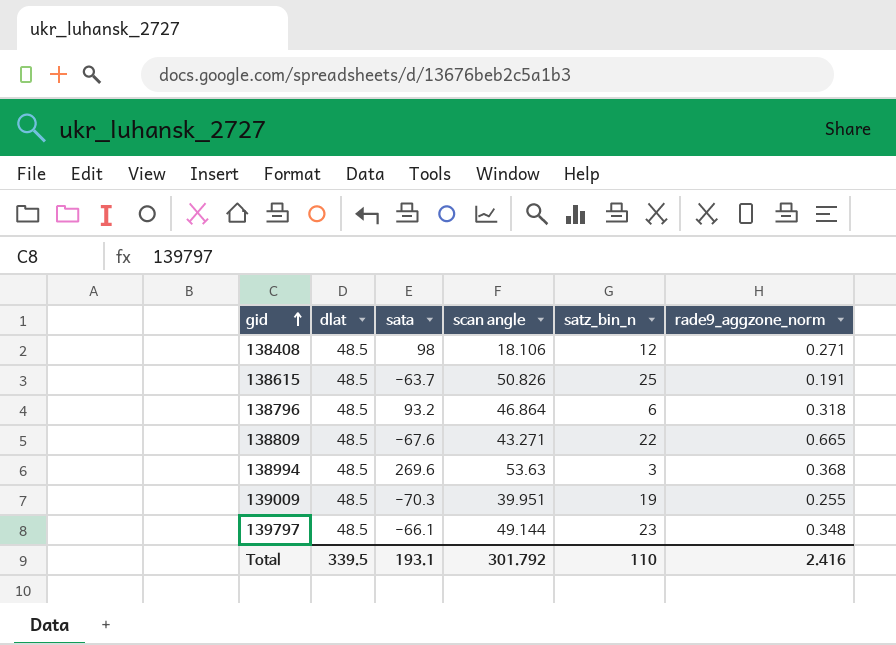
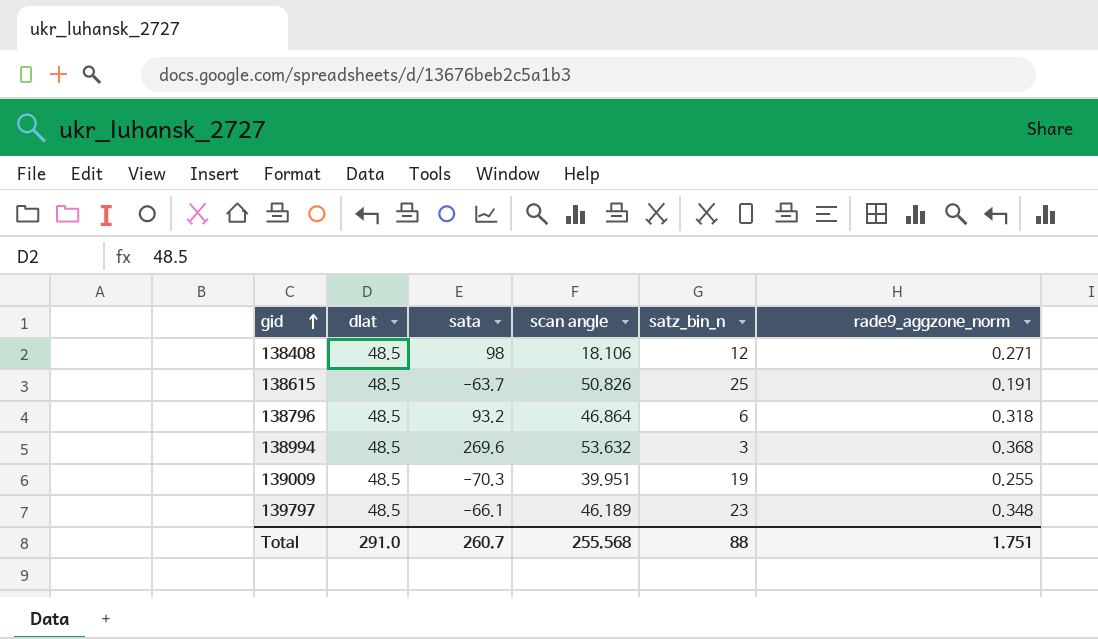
row 138809: 48.5 | -67.6 | 43.271 | 22 | 0.665 -> none
138994 | scan angle: 53.63 -> 53.632
139797 | scan angle: 49.144 -> 46.189
Total | dlat: 339.5 -> 291.0
Total | sata: 193.1 -> 260.7
Total | scan angle: 301.792 -> 255.568
Total | satz_bin_n: 110 -> 88
Total | rade9_aggzone_norm: 2.416 -> 1.751

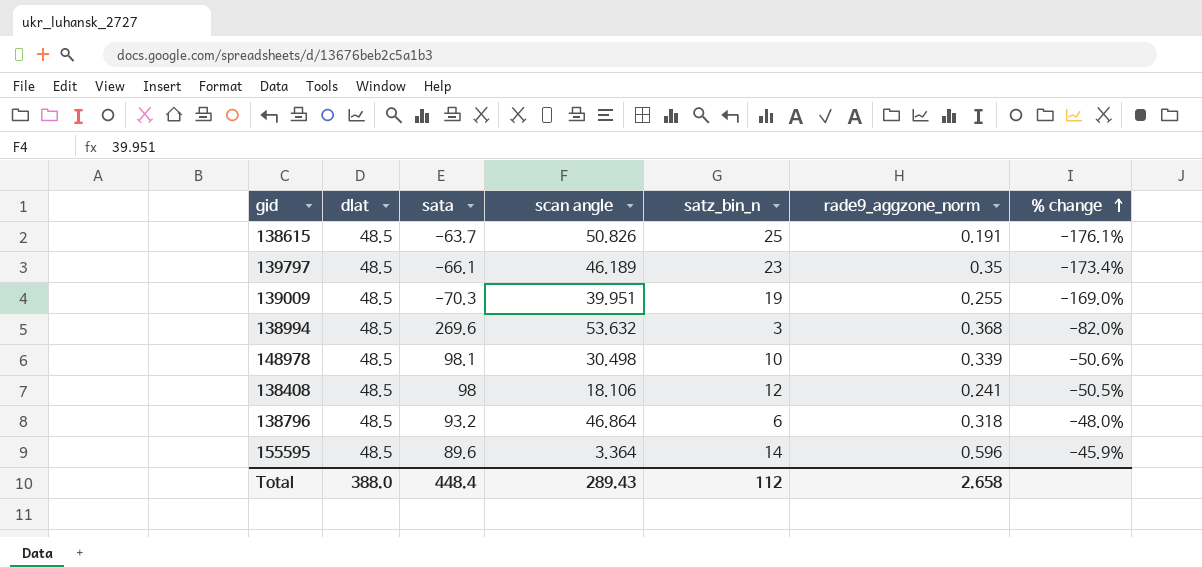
row order: gid ascending -> % change ascending
column % change | formula: none -> ([dlat] - [sata]) / [sata]
139797 | rade9_aggzone_norm: 0.348 -> 0.35
row 148978: none -> 48.5 | 98.1 | 30.498 | 10 | 0.339 | -50.6%
138408 | rade9_aggzone_norm: 0.271 -> 0.241
row 155595: none -> 48.5 | 89.6 | 3.364 | 14 | 0.596 | -45.9%
Total | dlat: 291.0 -> 388.0
Total | sata: 260.7 -> 448.4
Total | scan angle: 255.568 -> 289.43
Total | satz_bin_n: 88 -> 112
Total | rade9_aggzone_norm: 1.751 -> 2.658

